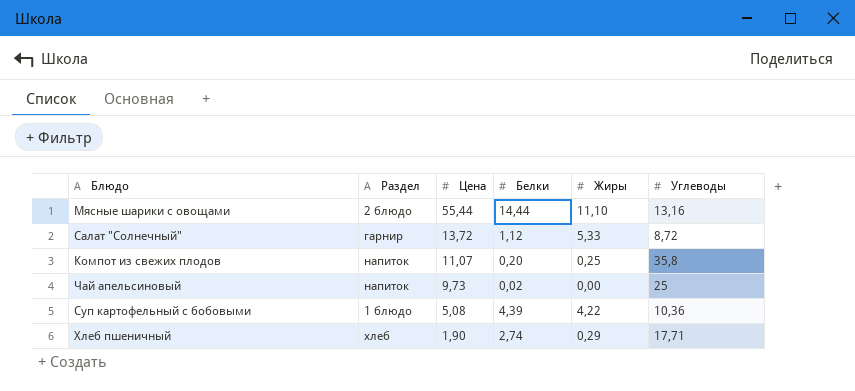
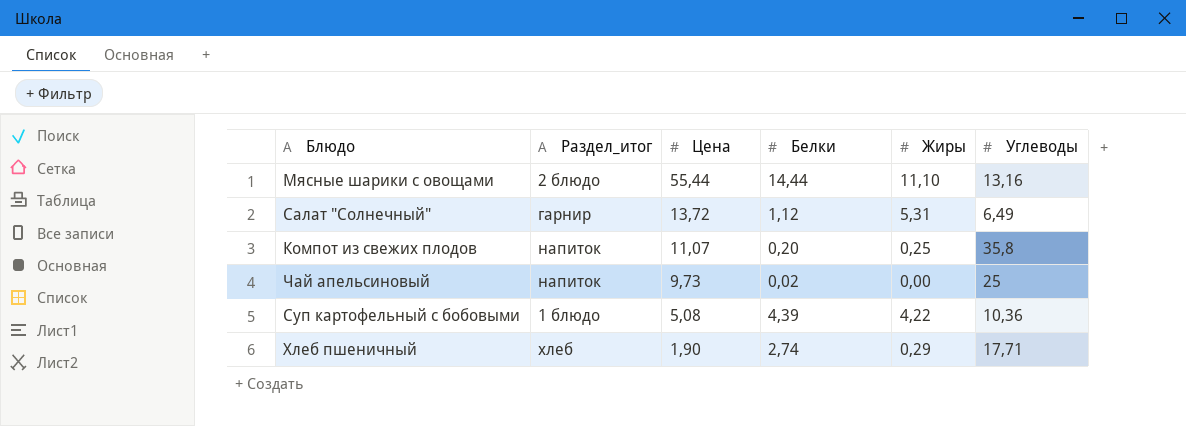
column name: Раздел -> Раздел_итог
Салат "Солнечный" | Жиры: 5,33 -> 5,31
Салат "Солнечный" | Углеводы: 8,72 -> 6,49

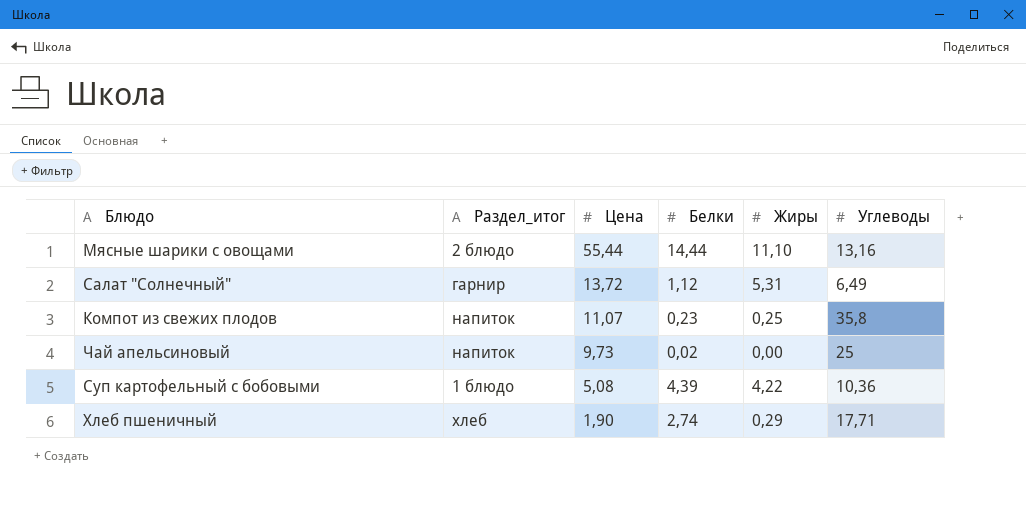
Компот из свежих плодов | Белки: 0,20 -> 0,23

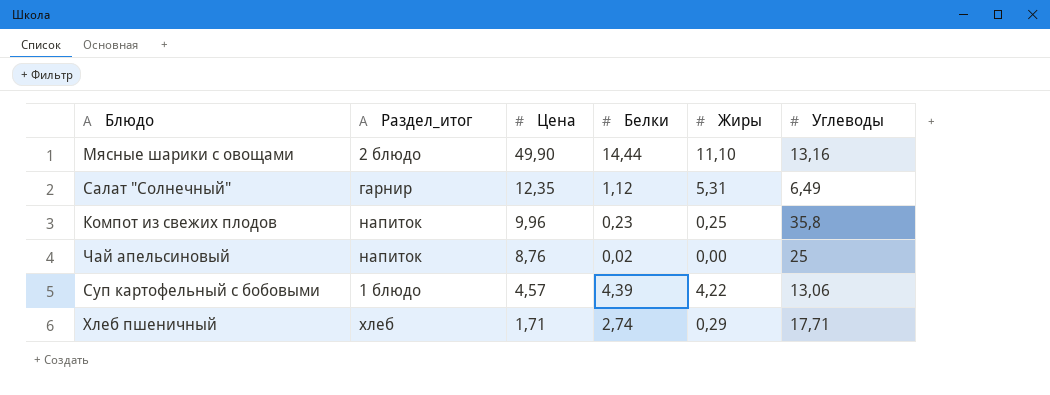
Мясные шарики с овощами | Цена: 55,44 -> 49,90
Салат "Солнечный" | Цена: 13,72 -> 12,35
Компот из свежих плодов | Цена: 11,07 -> 9,96
Чай апельсиновый | Цена: 9,73 -> 8,76
Суп картофельный с бобовыми | Цена: 5,08 -> 4,57
Суп картофельный с бобовыми | Углеводы: 10,36 -> 13,06
Хлеб пшеничный | Цена: 1,90 -> 1,71

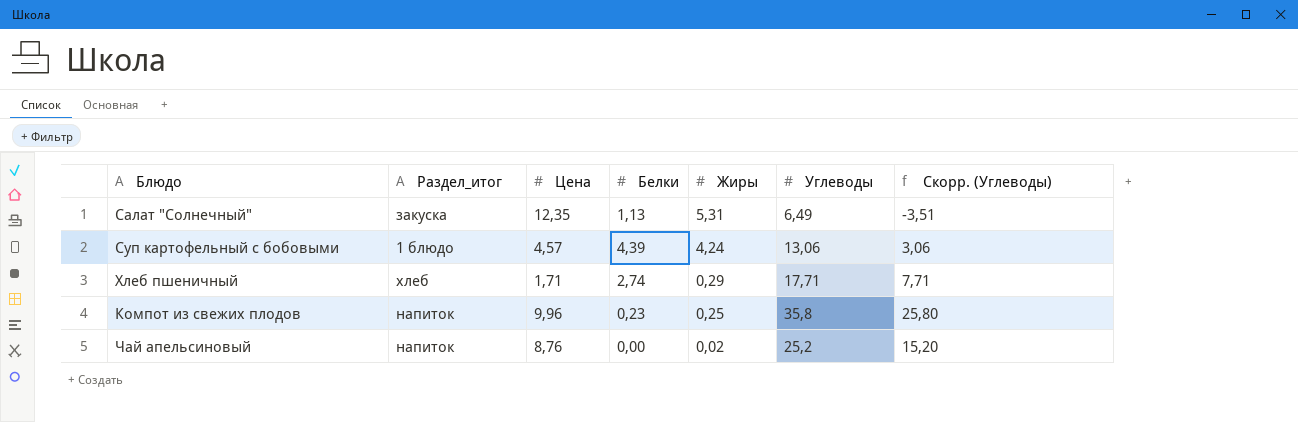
row order: Цена descending -> Жиры descending
column Скорр. (Углеводы) | formula: none -> [Углеводы] - 10
row Мясные шарики с овощами: 2 блюдо | 49,90 | 14,44 | 11,10 | 13,16 -> none
Салат "Солнечный" | Раздел_итог: гарнир -> закуска
Салат "Солнечный" | Белки: 1,12 -> 1,13
Суп картофельный с бобовыми | Жиры: 4,22 -> 4,24
Чай апельсиновый | Белки: 0,02 -> 0,00
Чай апельсиновый | Жиры: 0,00 -> 0,02
Чай апельсиновый | Углеводы: 25 -> 25,2

